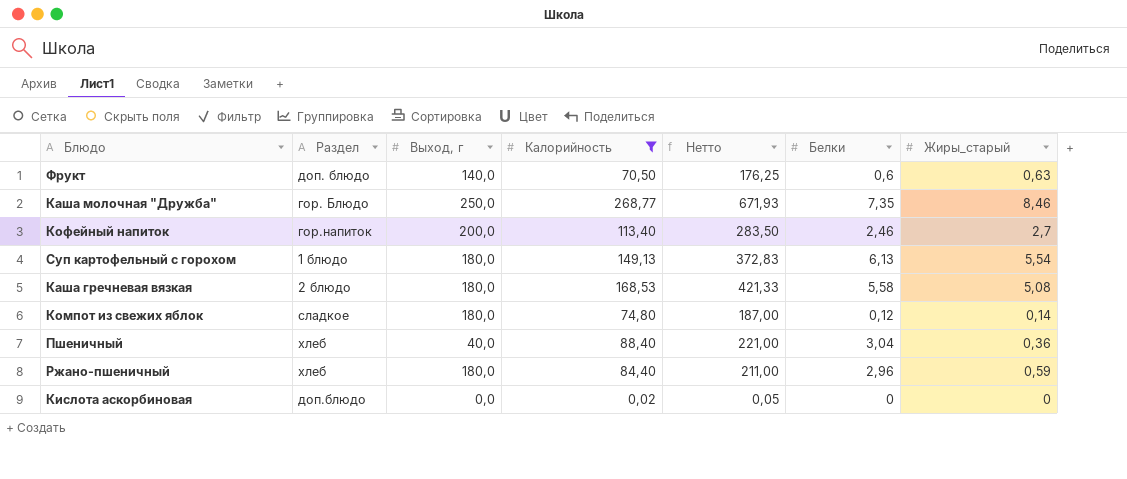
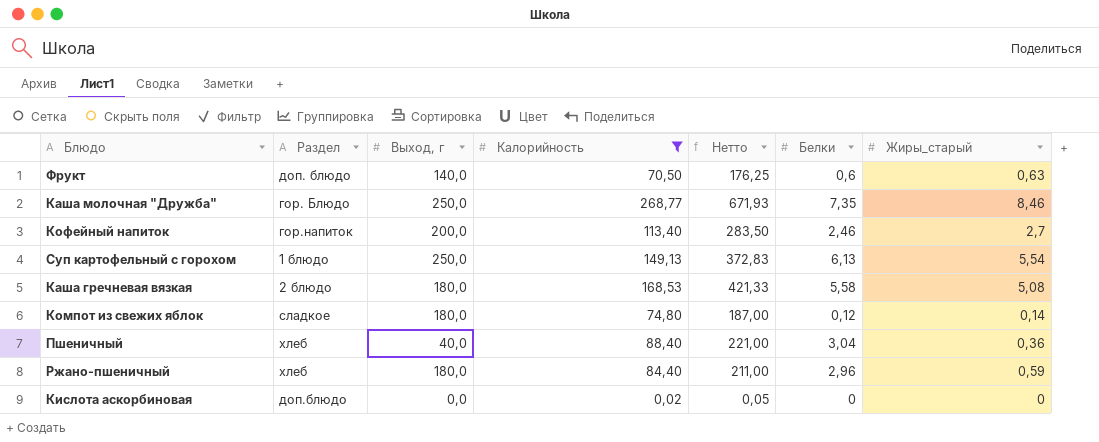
Суп картофельный с горохом | Выход, г: 180,0 -> 250,0

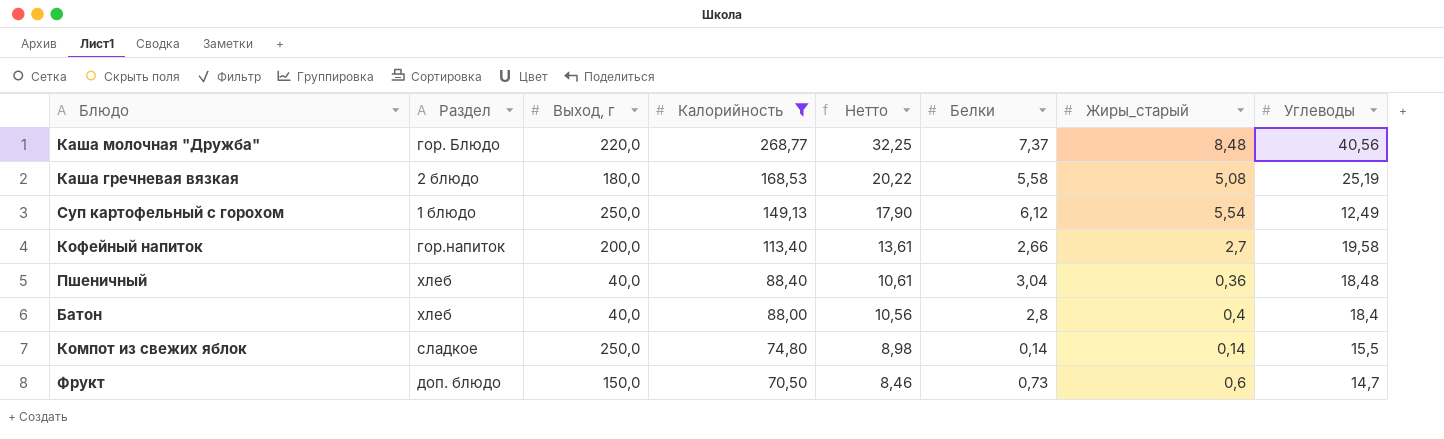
row order: none -> Калорийность descending
column Нетто | formula: [Калорийность] * 2,5 -> [Калорийность] * 0,12
column Углеводы | position: none -> 8
row Ржано-пшеничный: хлеб | 180,0 | 84,40 | 211,00 | 2,96 | 0,59 -> none
row Кислота аскорбиновая: доп.блюдо | 0,0 | 0,02 | 0,05 | 0 | 0 -> none
Каша молочная "Дружба" | Выход, г: 250,0 -> 220,0
Каша молочная "Дружба" | Белки: 7,35 -> 7,37
Каша молочная "Дружба" | Жиры_старый: 8,46 -> 8,48
Суп картофельный с горохом | Белки: 6,13 -> 6,12
Кофейный напиток | Белки: 2,46 -> 2,66
row Батон: none -> хлеб | 40,0 | 88,00 | 10,56 | 2,8 | 0,4 | 18,4
Компот из свежих яблок | Выход, г: 180,0 -> 250,0
Компот из свежих яблок | Белки: 0,12 -> 0,14
Фрукт | Выход, г: 140,0 -> 150,0
Фрукт | Белки: 0,6 -> 0,73
Фрукт | Жиры_старый: 0,63 -> 0,6

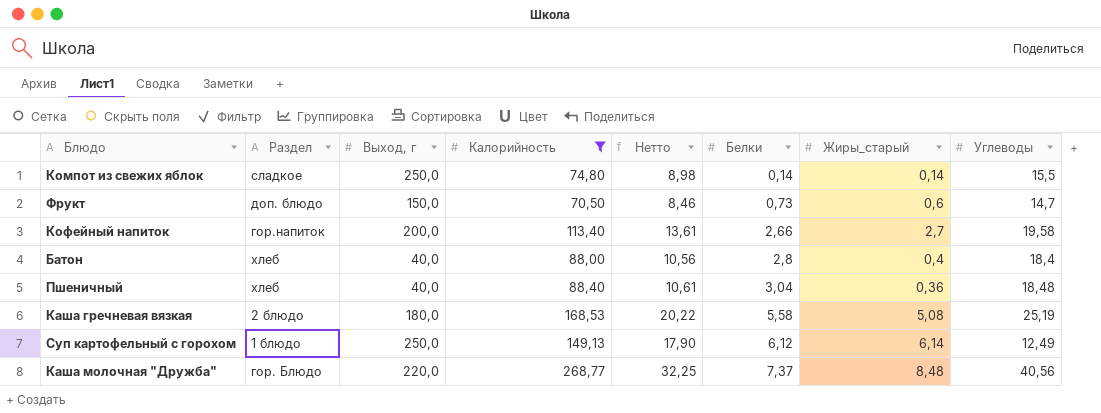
row order: Калорийность descending -> Белки ascending
Суп картофельный с горохом | Жиры_старый: 5,54 -> 6,14

